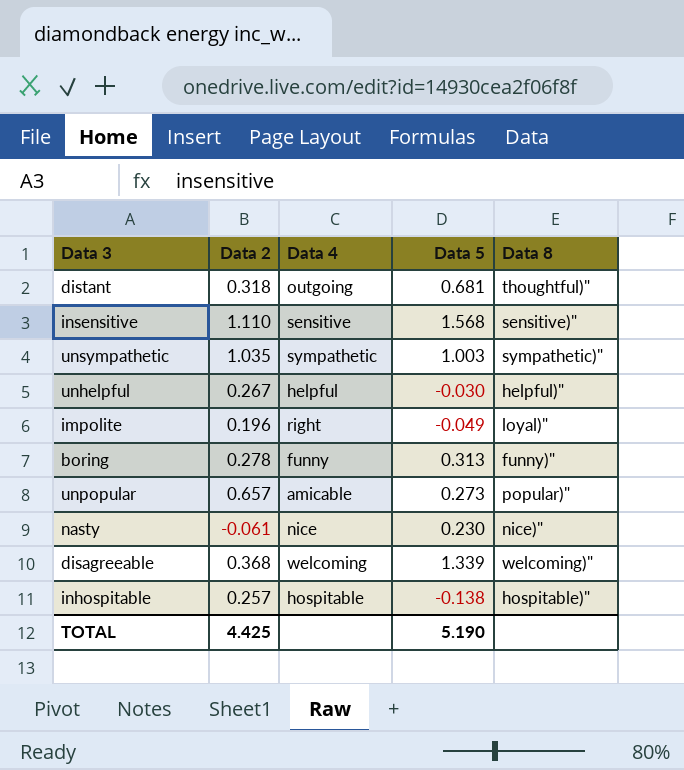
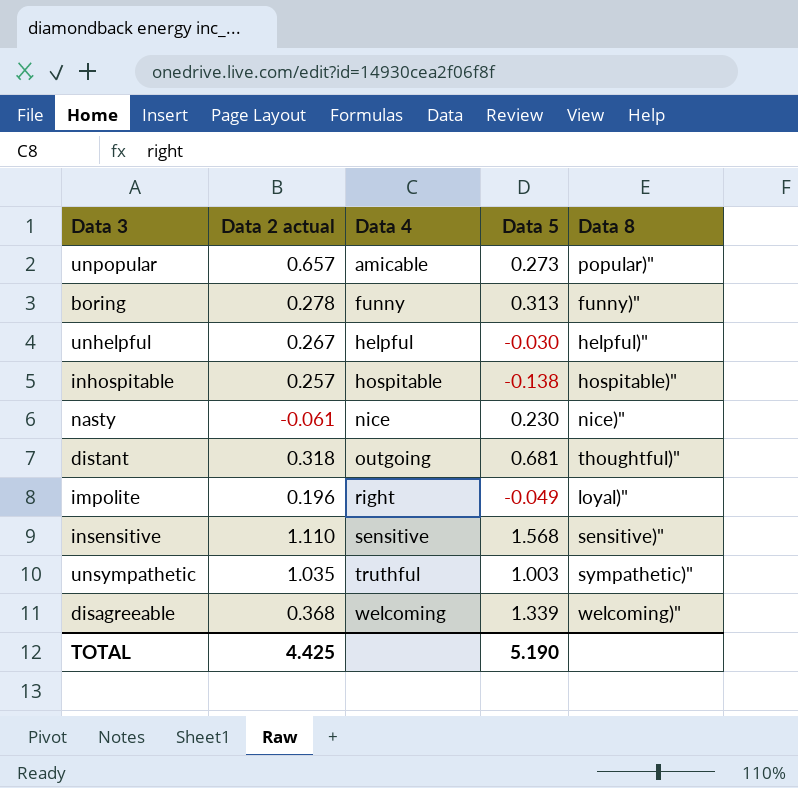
row order: none -> Data 4 ascending
column name: Data 2 -> Data 2 actual
unsympathetic | Data 4: sympathetic -> truthful

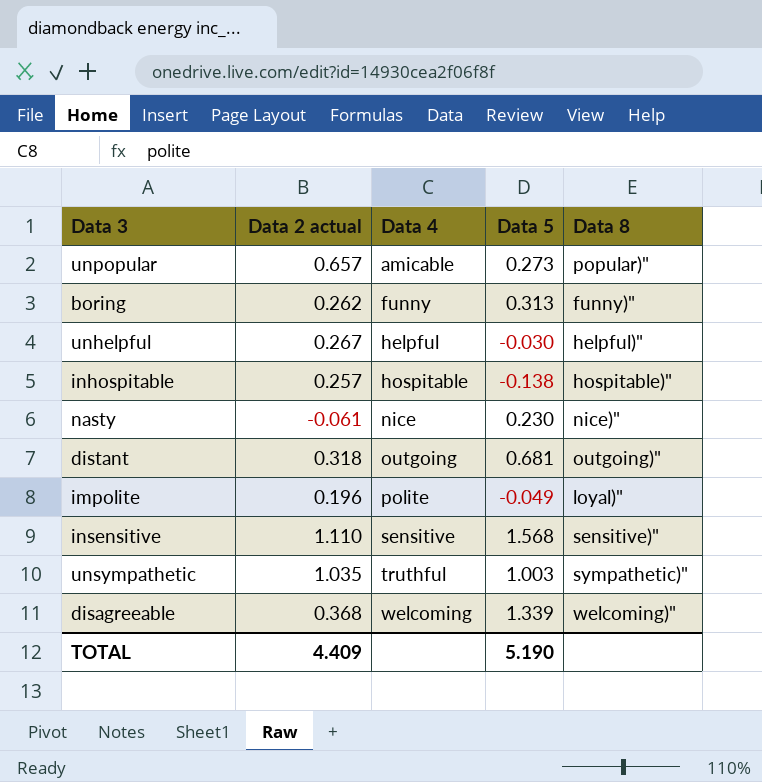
boring | Data 2 actual: 0.278 -> 0.262
distant | Data 8: thoughtful)" -> outgoing)"
impolite | Data 4: right -> polite
TOTAL | Data 2 actual: 4.425 -> 4.409

